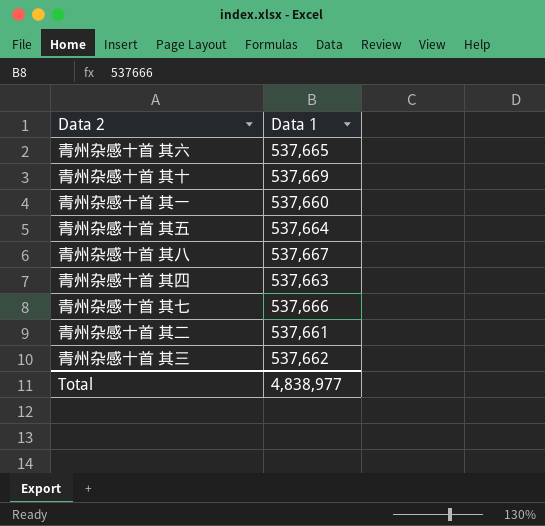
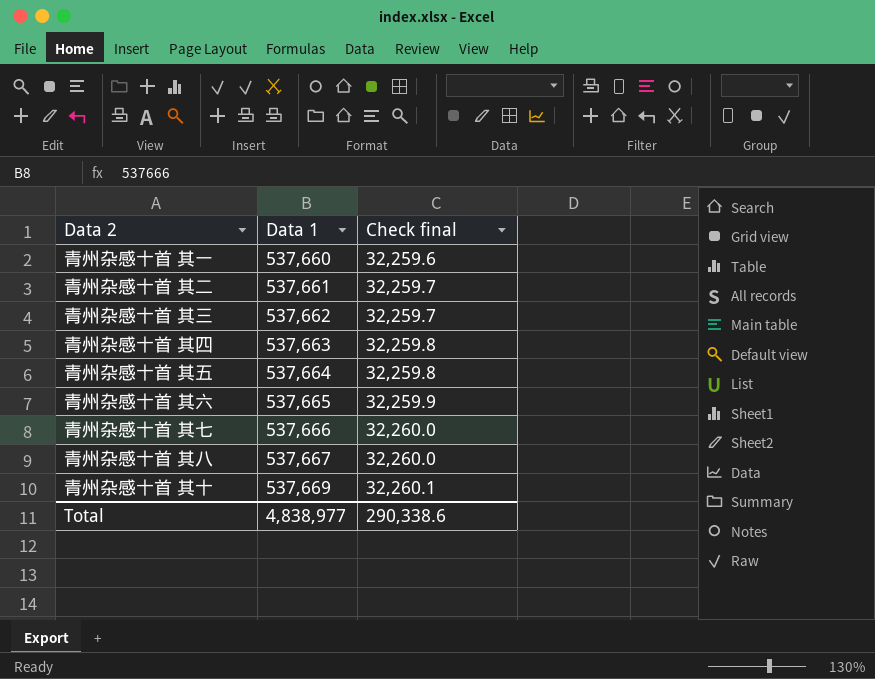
row order: none -> Data 1 ascending
column Check final | formula: none -> [Data 1] * 0.06

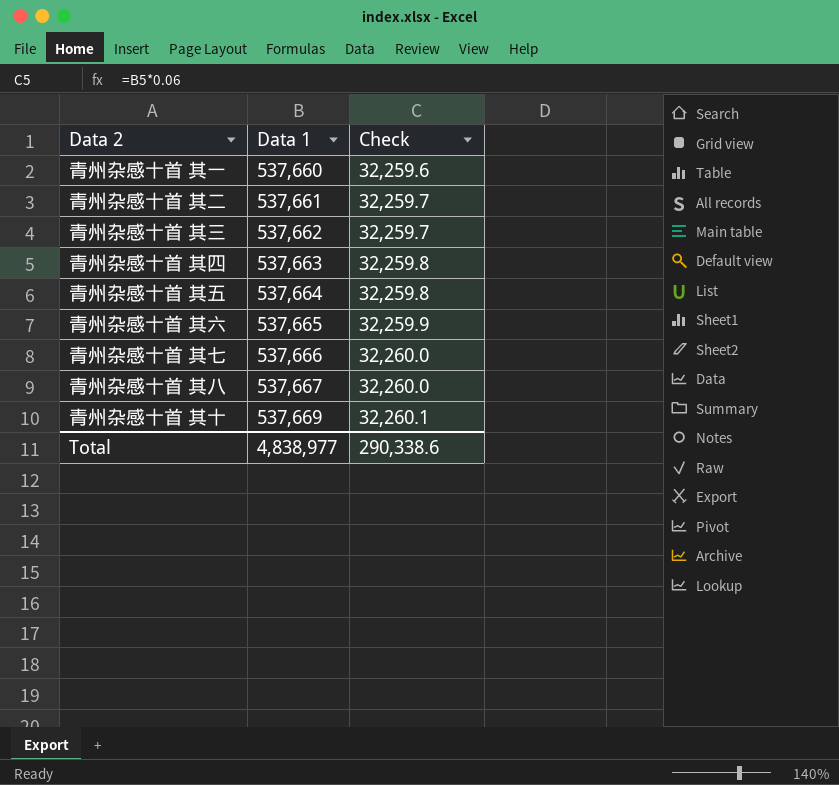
column name: Check final -> Check

